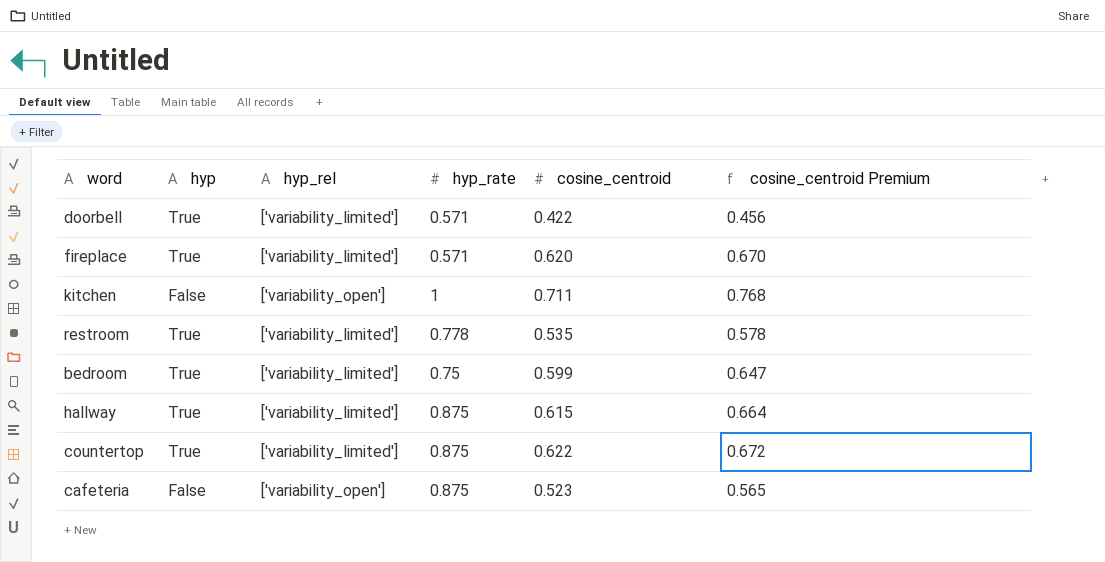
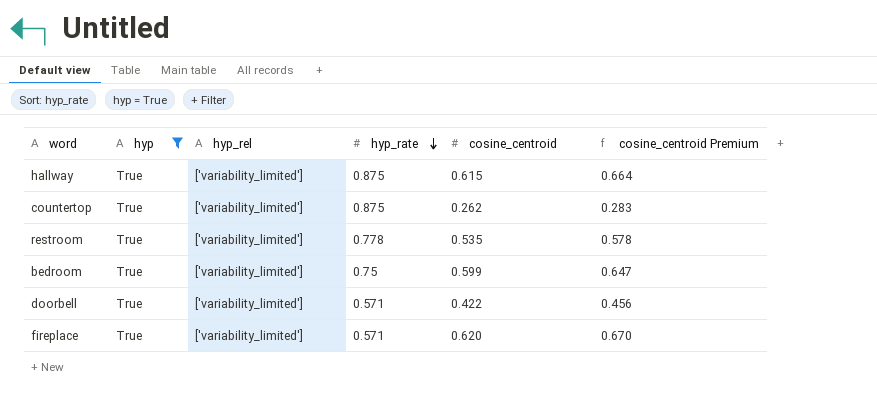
filter: none -> hyp = True
row order: none -> hyp_rate descending
countertop | cosine_centroid: 0.622 -> 0.262
countertop | cosine_centroid Premium: 0.672 -> 0.283

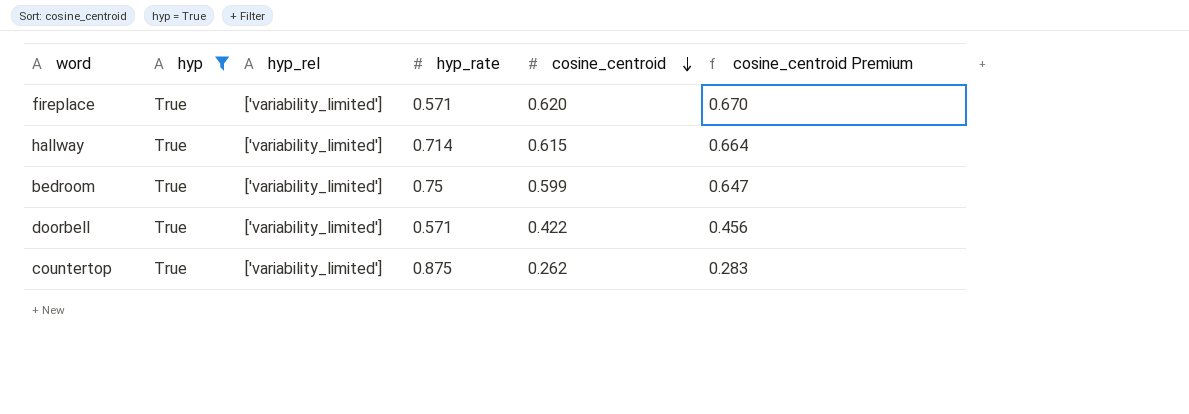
row order: hyp_rate descending -> cosine_centroid descending
row restroom: True | ['variability_limited'] | 0.778 | 0.535 | 0.578 -> none
hallway | hyp_rate: 0.875 -> 0.714

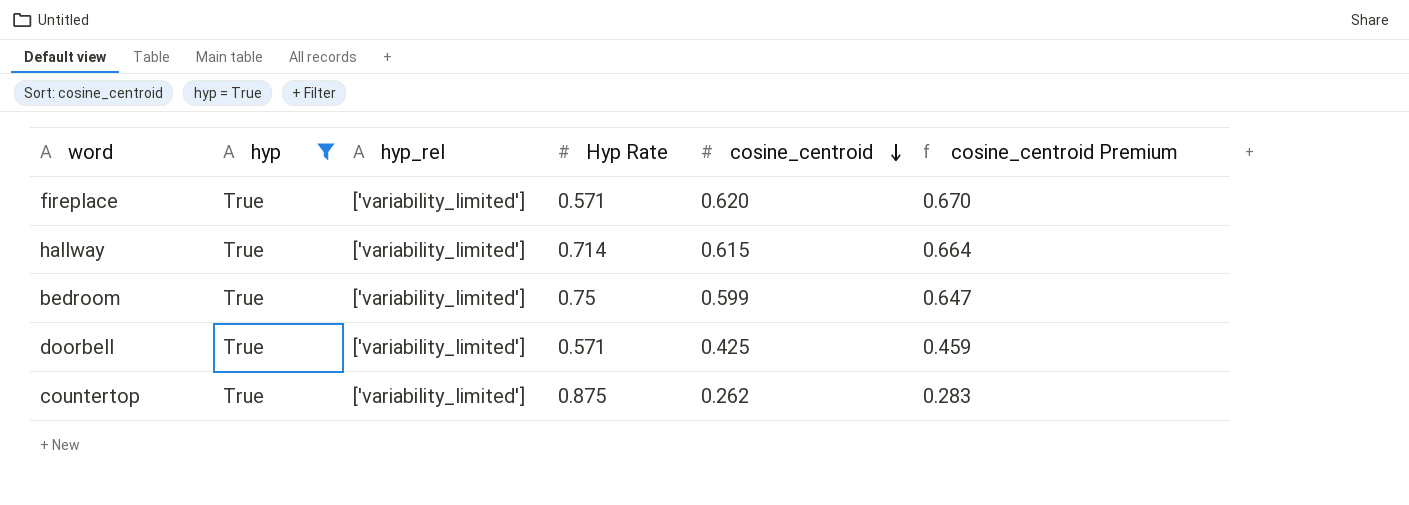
column name: hyp_rate -> Hyp Rate
doorbell | cosine_centroid: 0.422 -> 0.425
doorbell | cosine_centroid Premium: 0.456 -> 0.459

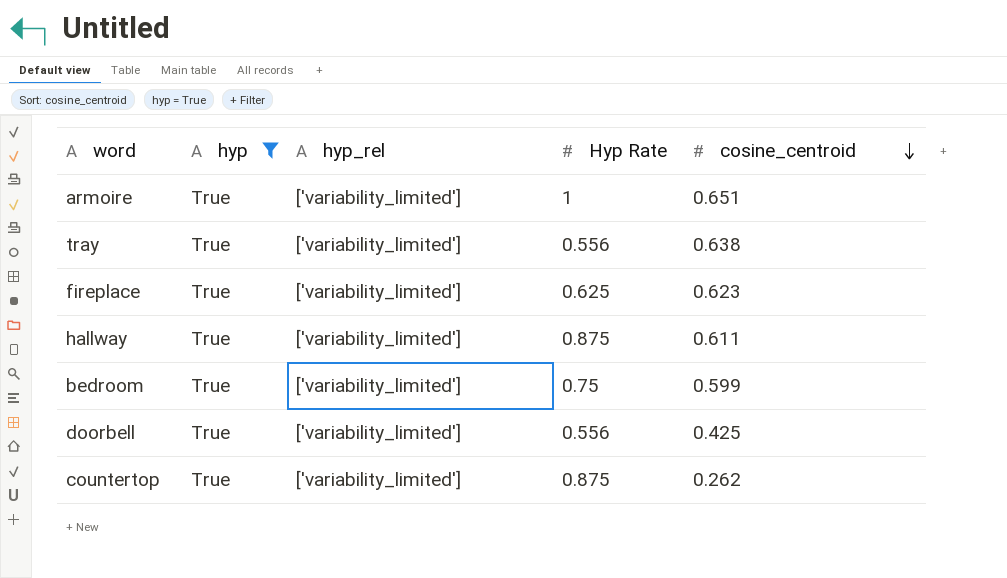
column cosine_centroid Premium | formula: [cosine_centroid] * 1.08 -> none
row armoire: none -> True | ['variability_limited'] | 1 | 0.651
row tray: none -> True | ['variability_limited'] | 0.556 | 0.638
fireplace | Hyp Rate: 0.571 -> 0.625
fireplace | cosine_centroid: 0.620 -> 0.623
hallway | Hyp Rate: 0.714 -> 0.875
hallway | cosine_centroid: 0.615 -> 0.611
doorbell | Hyp Rate: 0.571 -> 0.556

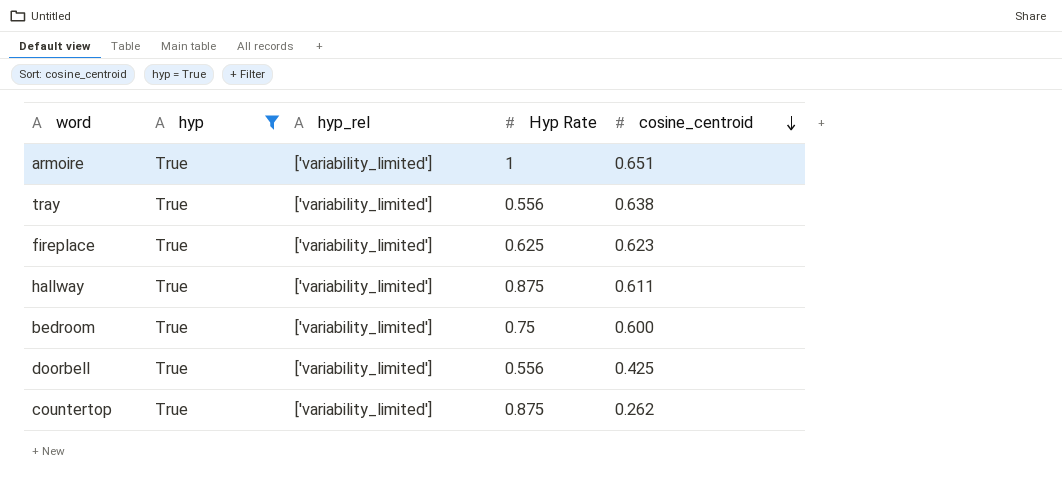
bedroom | cosine_centroid: 0.599 -> 0.600

